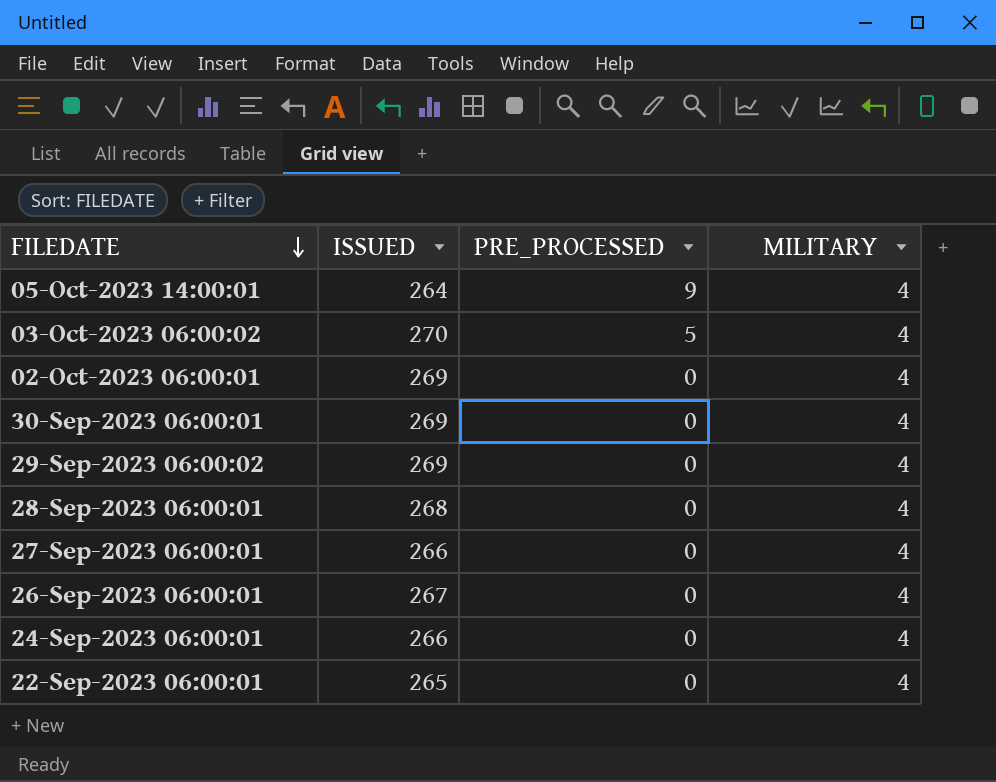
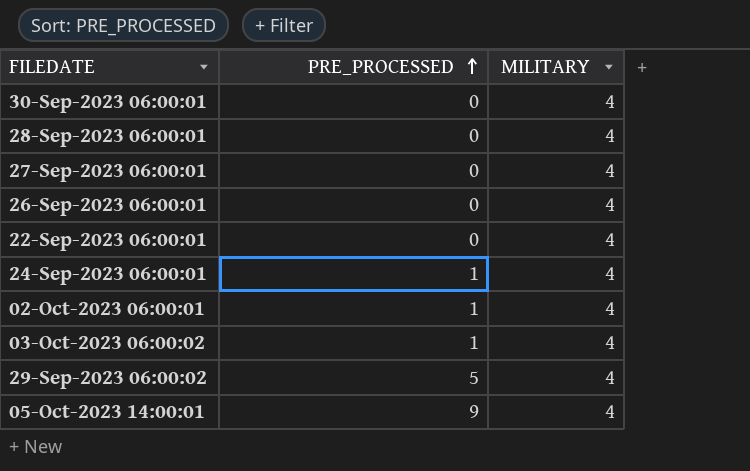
row order: FILEDATE descending -> PRE_PROCESSED ascending
column ISSUED | position: 2 -> none
24-Sep-2023 06:00:01 | PRE_PROCESSED: 0 -> 1
02-Oct-2023 06:00:01 | PRE_PROCESSED: 0 -> 1
03-Oct-2023 06:00:02 | PRE_PROCESSED: 5 -> 1
29-Sep-2023 06:00:02 | PRE_PROCESSED: 0 -> 5

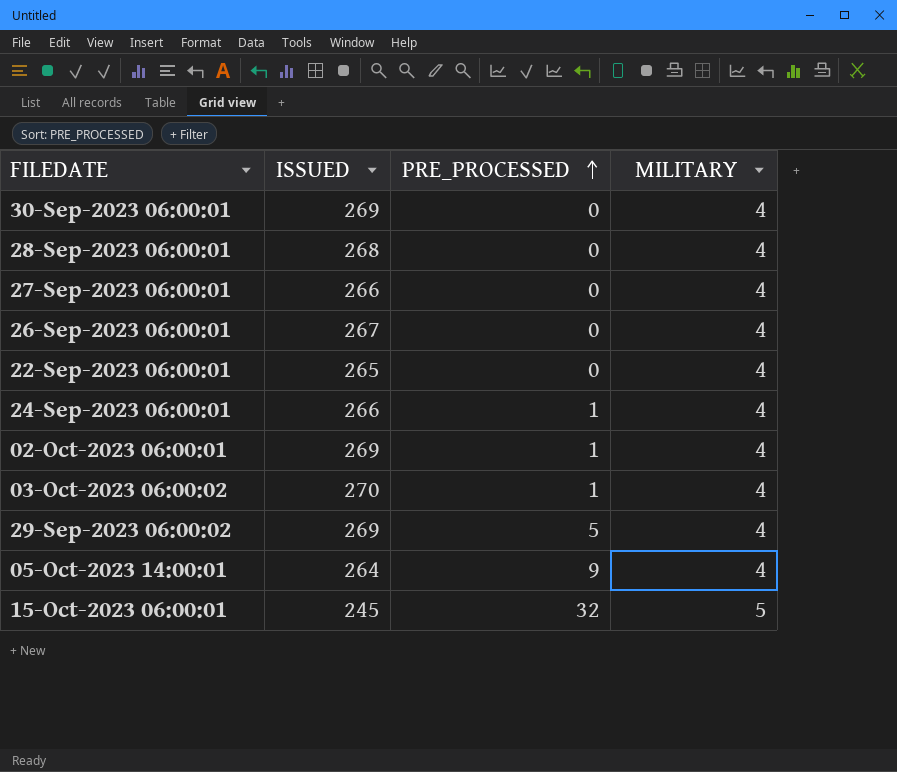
column ISSUED | position: none -> 2
row 15-Oct-2023 06:00:01: none -> 245 | 32 | 5

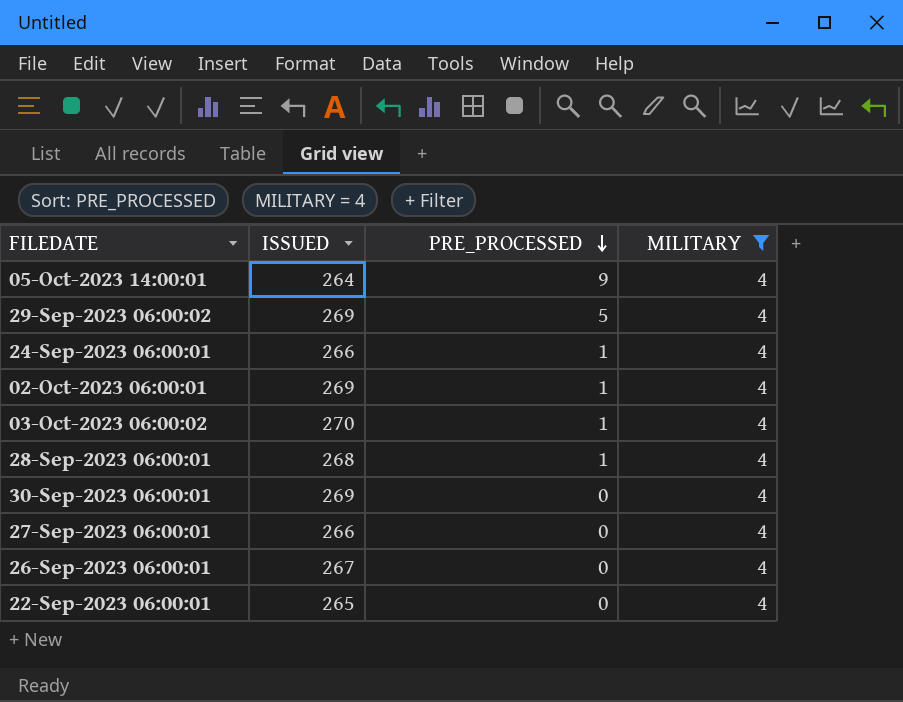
filter: none -> MILITARY = 4
row order: PRE_PROCESSED ascending -> PRE_PROCESSED descending
28-Sep-2023 06:00:01 | PRE_PROCESSED: 0 -> 1

